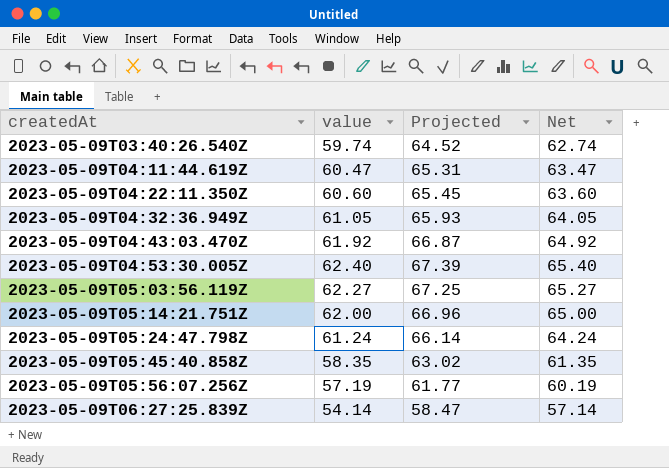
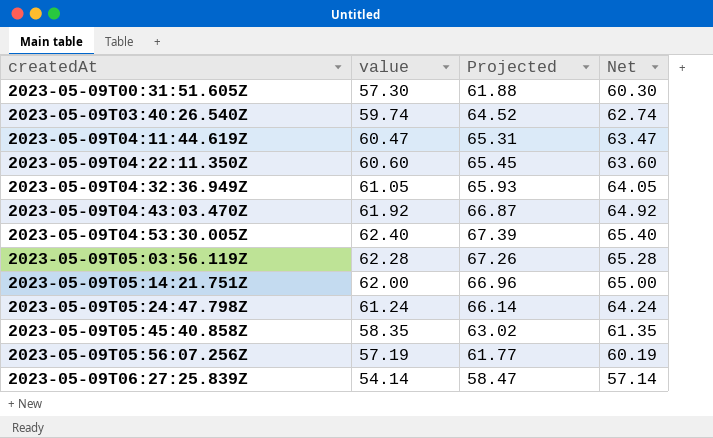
row 2023-05-09T00:31:51.605Z: none -> 57.30 | 61.88 | 60.30
2023-05-09T05:03:56.119Z | value: 62.27 -> 62.28
2023-05-09T05:03:56.119Z | Projected: 67.25 -> 67.26
2023-05-09T05:03:56.119Z | Net: 65.27 -> 65.28

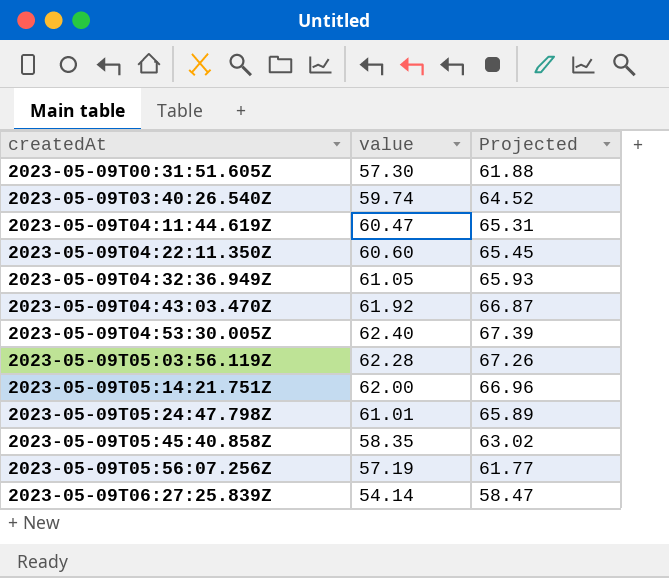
column Net | formula: [value] + 3 -> none
2023-05-09T05:24:47.798Z | value: 61.24 -> 61.01
2023-05-09T05:24:47.798Z | Projected: 66.14 -> 65.89

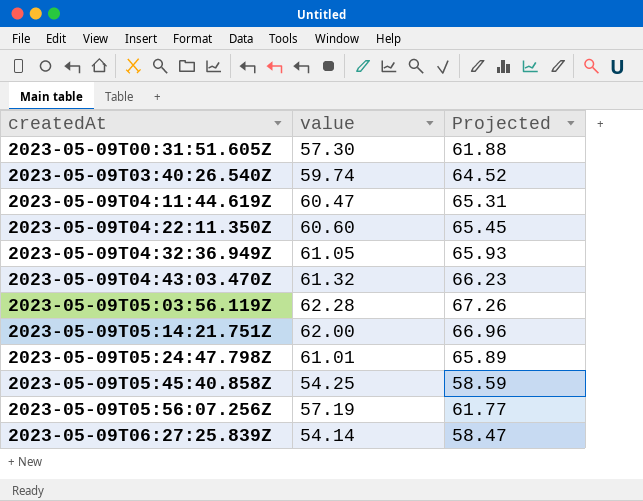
row 2023-05-09T04:53:30.005Z: 62.40 | 67.39 -> none
2023-05-09T04:43:03.470Z | value: 61.92 -> 61.32
2023-05-09T04:43:03.470Z | Projected: 66.87 -> 66.23
2023-05-09T05:45:40.858Z | value: 58.35 -> 54.25
2023-05-09T05:45:40.858Z | Projected: 63.02 -> 58.59

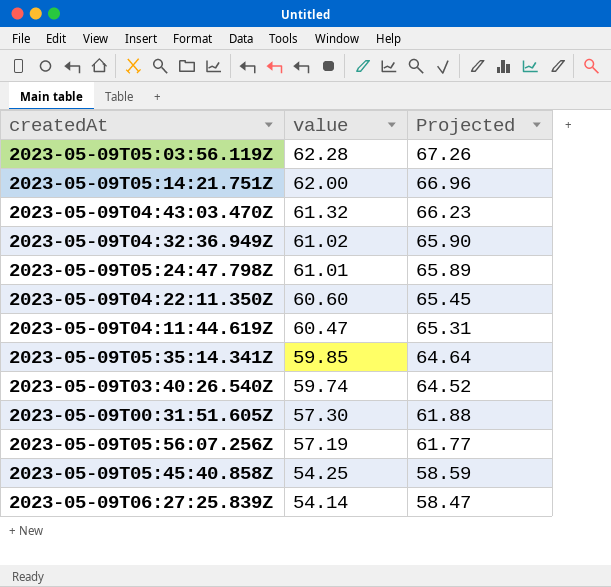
row order: createdAt ascending -> value descending
2023-05-09T04:32:36.949Z | value: 61.05 -> 61.02
2023-05-09T04:32:36.949Z | Projected: 65.93 -> 65.90
row 2023-05-09T05:35:14.341Z: none -> 59.85 | 64.64

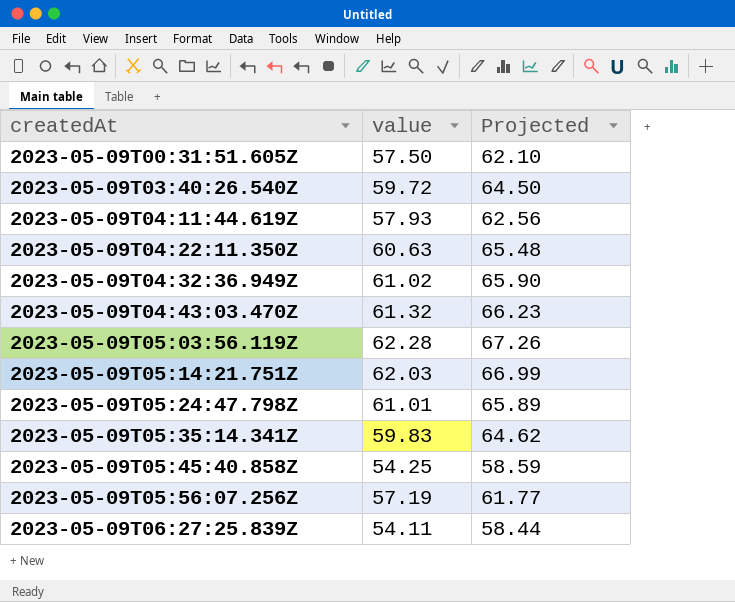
row order: value descending -> createdAt ascending
2023-05-09T00:31:51.605Z | value: 57.30 -> 57.50
2023-05-09T00:31:51.605Z | Projected: 61.88 -> 62.10
2023-05-09T03:40:26.540Z | value: 59.74 -> 59.72
2023-05-09T03:40:26.540Z | Projected: 64.52 -> 64.50
2023-05-09T04:11:44.619Z | value: 60.47 -> 57.93
2023-05-09T04:11:44.619Z | Projected: 65.31 -> 62.56
2023-05-09T04:22:11.350Z | value: 60.60 -> 60.63
2023-05-09T04:22:11.350Z | Projected: 65.45 -> 65.48
2023-05-09T05:14:21.751Z | value: 62.00 -> 62.03
2023-05-09T05:14:21.751Z | Projected: 66.96 -> 66.99
2023-05-09T05:35:14.341Z | value: 59.85 -> 59.83
2023-05-09T05:35:14.341Z | Projected: 64.64 -> 64.62
2023-05-09T06:27:25.839Z | value: 54.14 -> 54.11
2023-05-09T06:27:25.839Z | Projected: 58.47 -> 58.44

